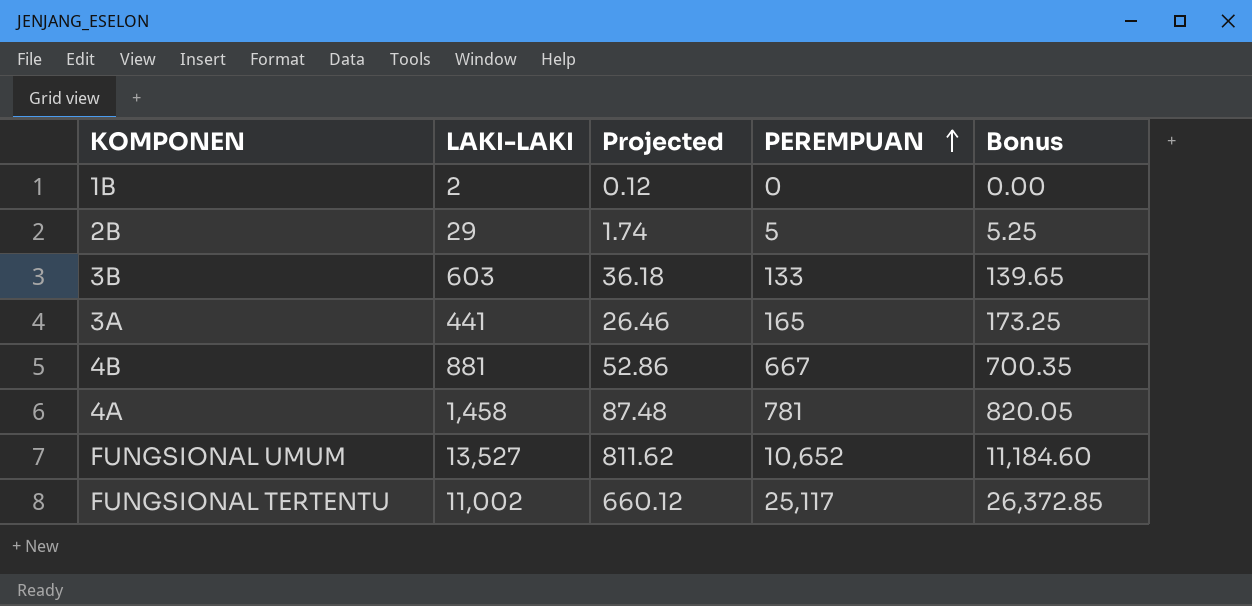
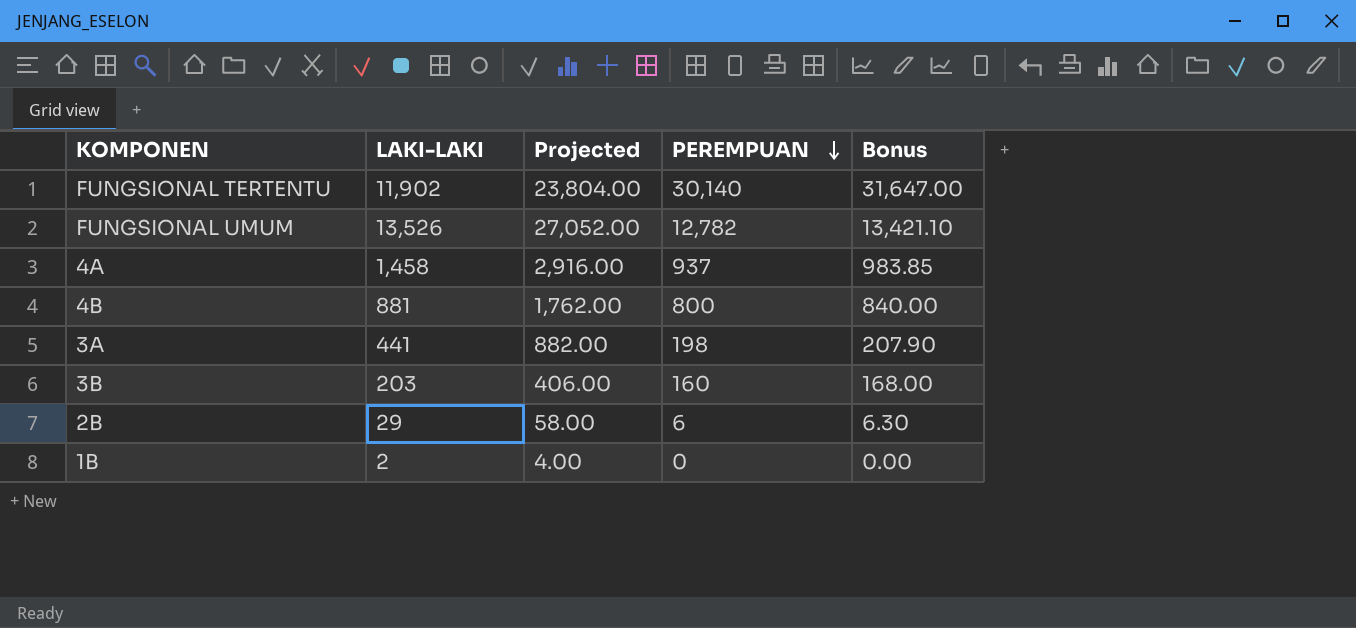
row order: PEREMPUAN ascending -> PEREMPUAN descending
column Projected | formula: [LAKI-LAKI] * 0.06 -> [LAKI-LAKI] * 2
FUNGSIONAL TERTENTU | LAKI-LAKI: 11,002 -> 11,902
FUNGSIONAL TERTENTU | PEREMPUAN: 25,117 -> 30,140
FUNGSIONAL TERTENTU | Bonus: 26,372.85 -> 31,647.00
FUNGSIONAL UMUM | LAKI-LAKI: 13,527 -> 13,526
FUNGSIONAL UMUM | PEREMPUAN: 10,652 -> 12,782
FUNGSIONAL UMUM | Bonus: 11,184.60 -> 13,421.10
4A | PEREMPUAN: 781 -> 937
4A | Bonus: 820.05 -> 983.85
4B | PEREMPUAN: 667 -> 800
4B | Bonus: 700.35 -> 840.00
3A | PEREMPUAN: 165 -> 198
3A | Bonus: 173.25 -> 207.90
3B | LAKI-LAKI: 603 -> 203
3B | PEREMPUAN: 133 -> 160
3B | Bonus: 139.65 -> 168.00
2B | PEREMPUAN: 5 -> 6
2B | Bonus: 5.25 -> 6.30

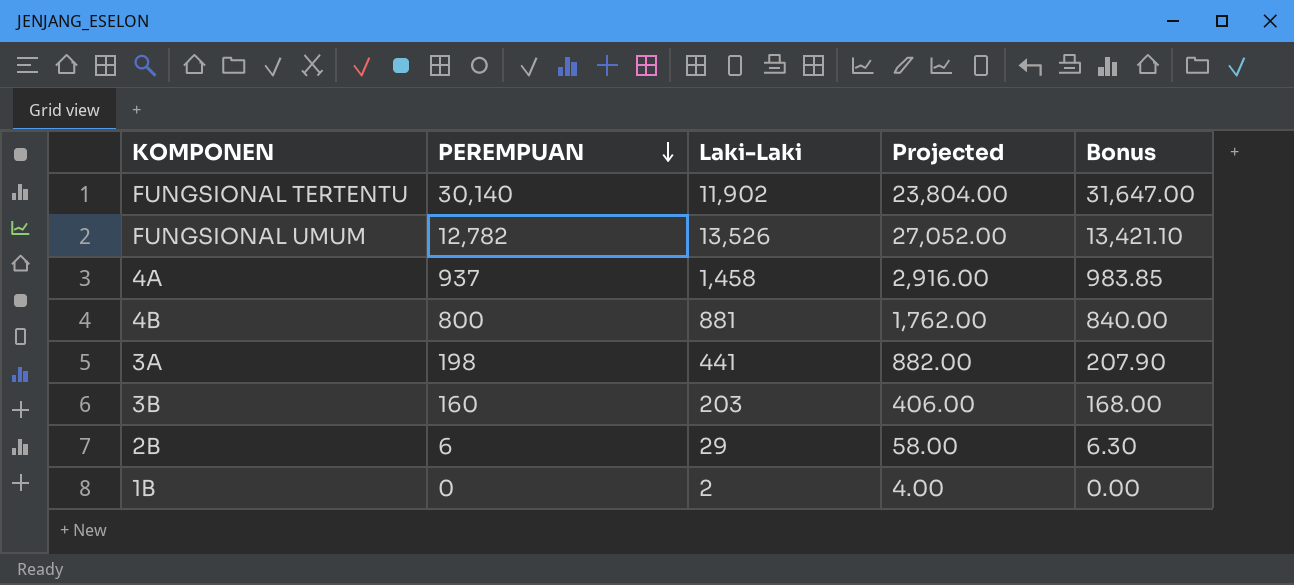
column PEREMPUAN | position: 4 -> 2
column name: LAKI-LAKI -> Laki-Laki

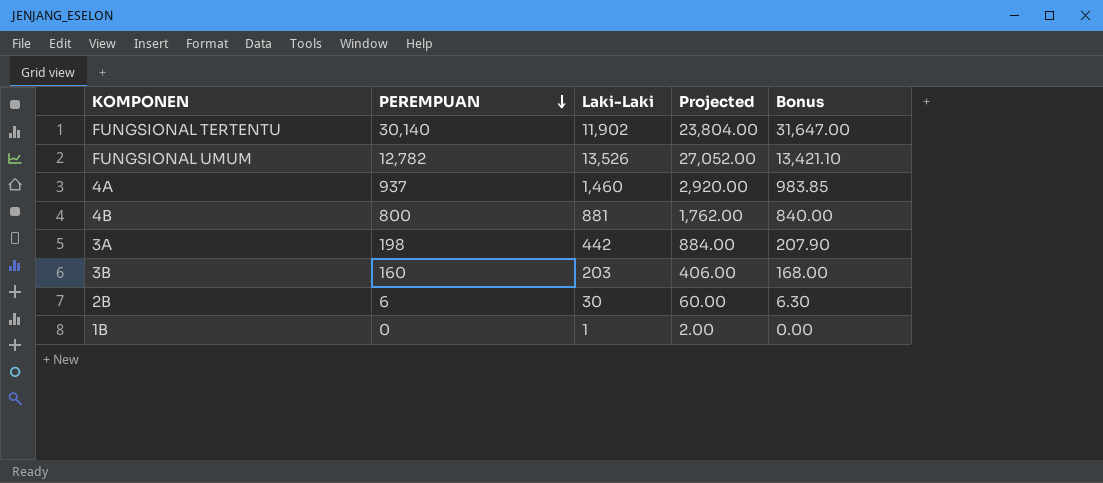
4A | Laki-Laki: 1,458 -> 1,460
4A | Projected: 2,916.00 -> 2,920.00
3A | Laki-Laki: 441 -> 442
3A | Projected: 882.00 -> 884.00
2B | Laki-Laki: 29 -> 30
2B | Projected: 58.00 -> 60.00
1B | Laki-Laki: 2 -> 1
1B | Projected: 4.00 -> 2.00

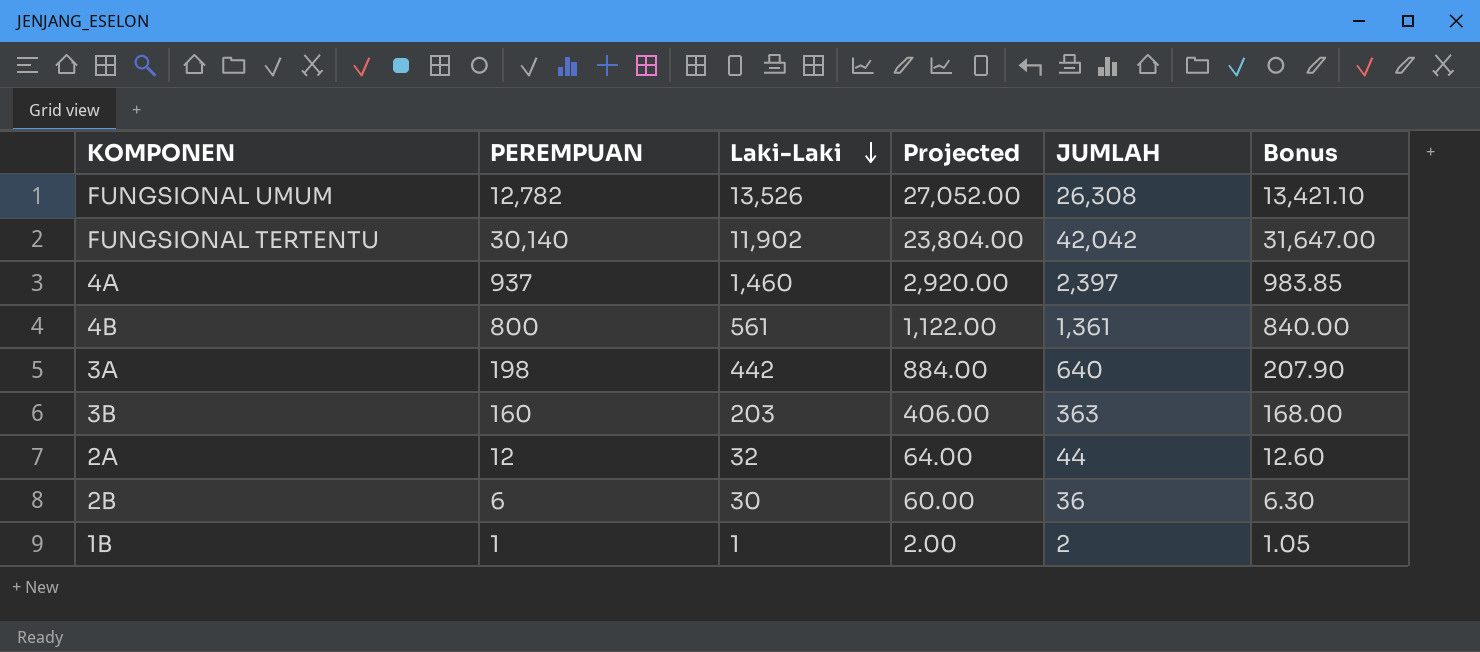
row order: PEREMPUAN descending -> Laki-Laki descending
column JUMLAH | formula: none -> [PEREMPUAN] + [Laki-Laki]
4B | Laki-Laki: 881 -> 561
4B | Projected: 1,762.00 -> 1,122.00
row 2A: none -> 12 | 32 | 64.00 | 44 | 12.60
1B | PEREMPUAN: 0 -> 1
1B | Bonus: 0.00 -> 1.05

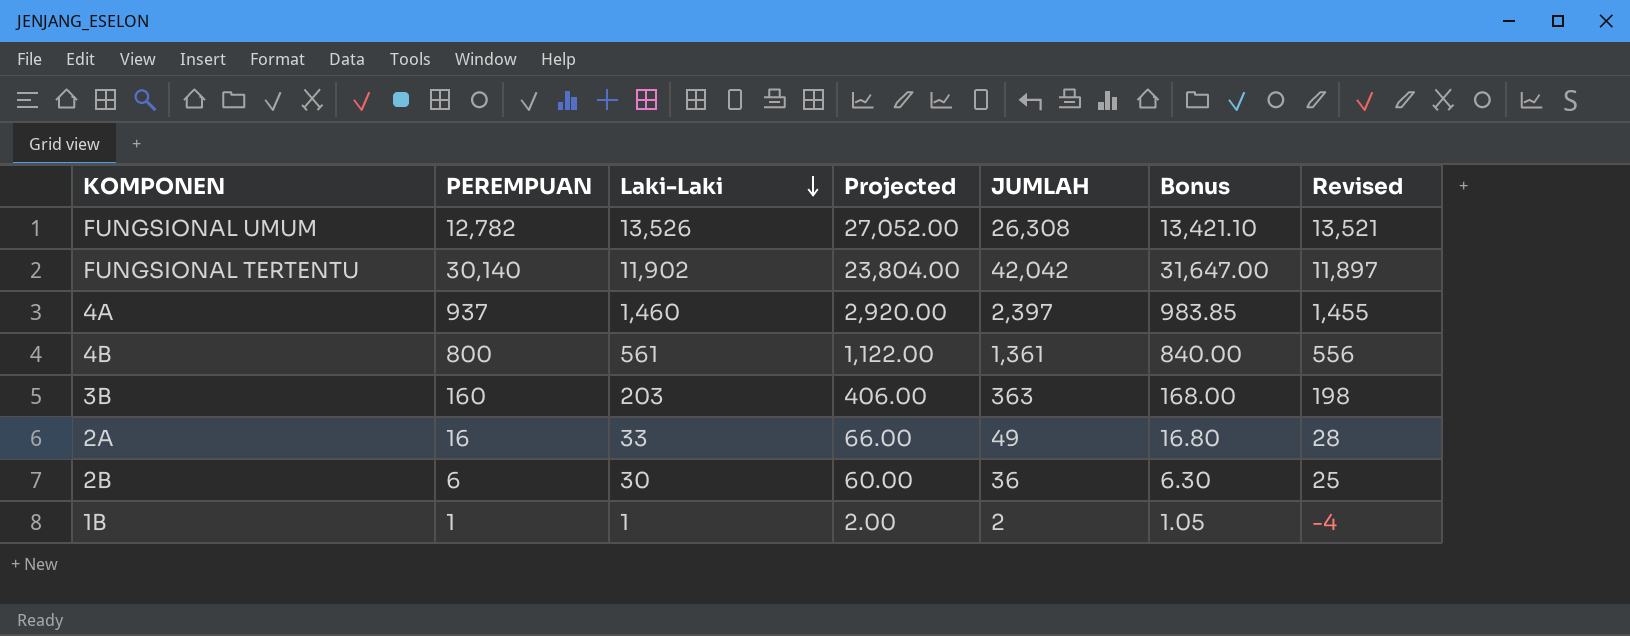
column Revised | formula: none -> [Laki-Laki] - 5
row 3A: 198 | 442 | 884.00 | 640 | 207.90 -> none
2A | PEREMPUAN: 12 -> 16
2A | Laki-Laki: 32 -> 33
2A | Projected: 64.00 -> 66.00
2A | JUMLAH: 44 -> 49
2A | Bonus: 12.60 -> 16.80

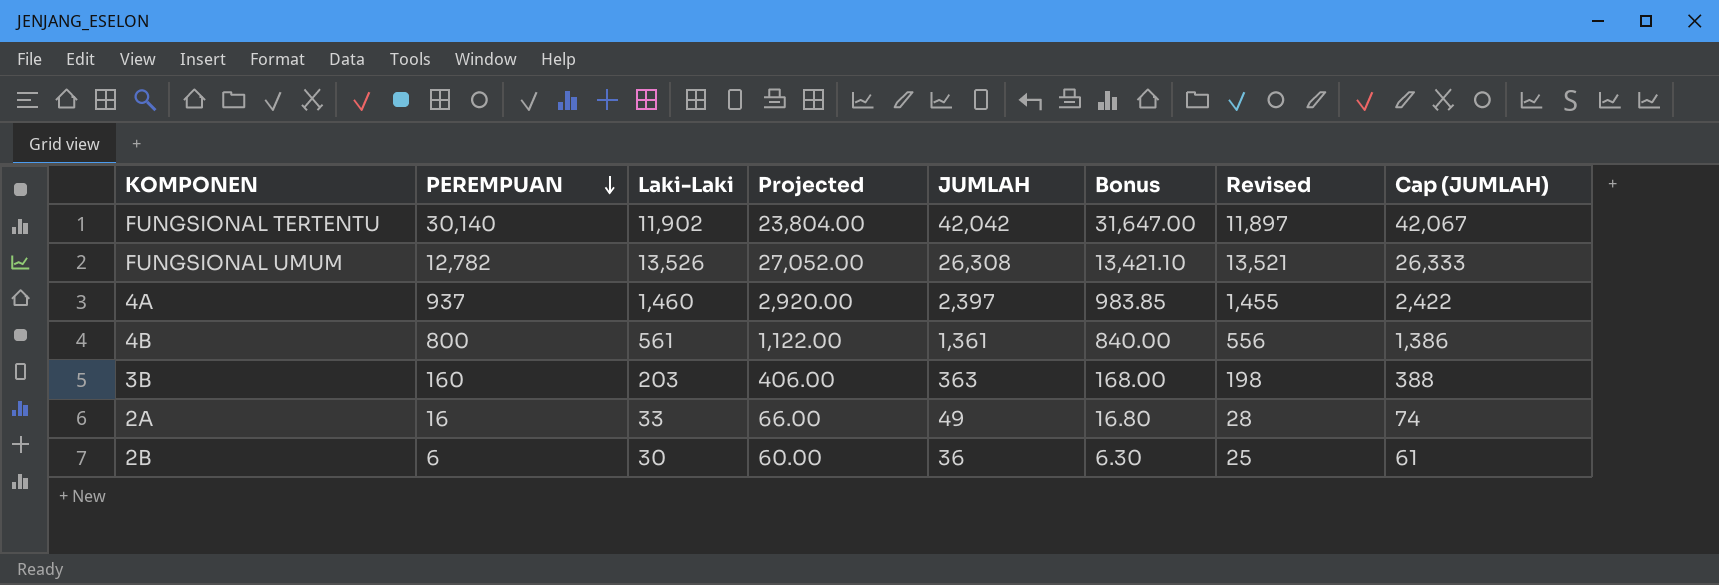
row order: Laki-Laki descending -> PEREMPUAN descending
column Cap (JUMLAH) | formula: none -> [JUMLAH] + 25
row 1B: 1 | 1 | 2.00 | 2 | 1.05 | -4 -> none

